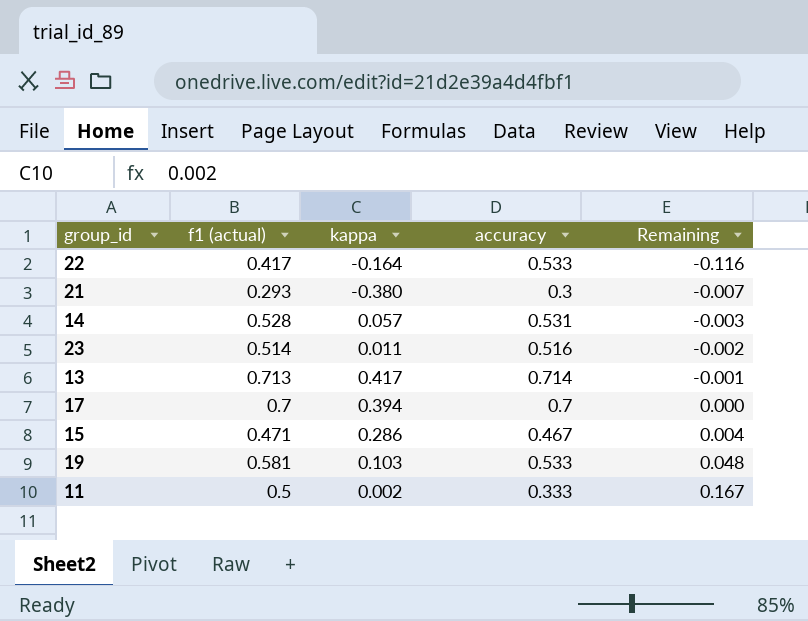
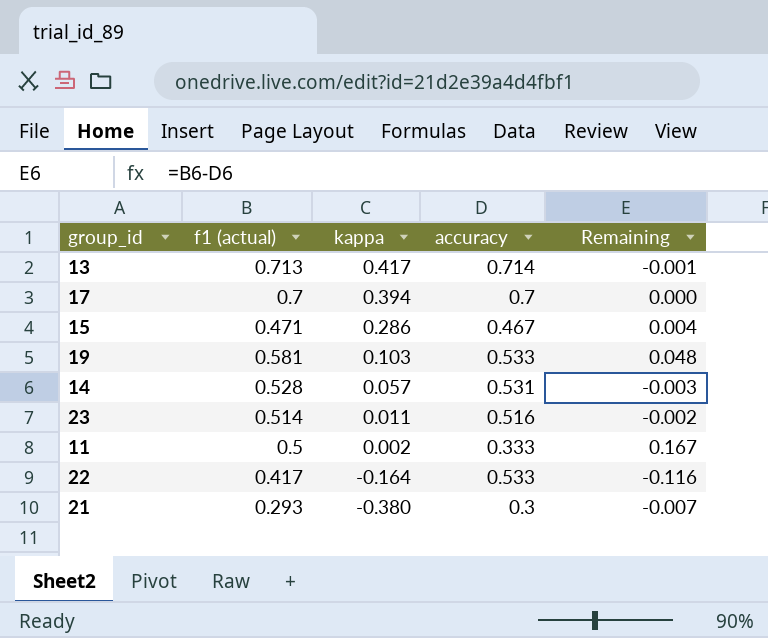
row order: Remaining ascending -> kappa descending

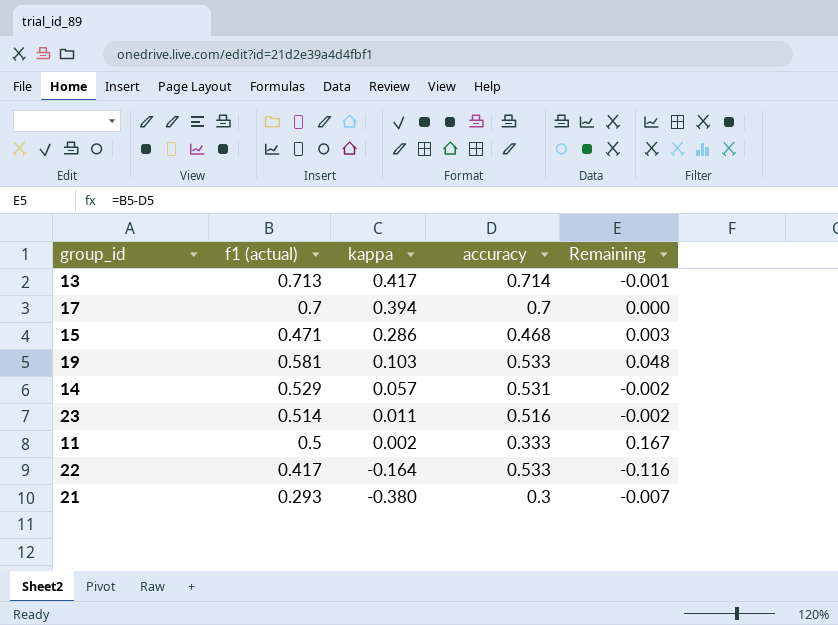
15 | accuracy: 0.467 -> 0.468
15 | Remaining: 0.004 -> 0.003
14 | f1 (actual): 0.528 -> 0.529
14 | Remaining: -0.003 -> -0.002

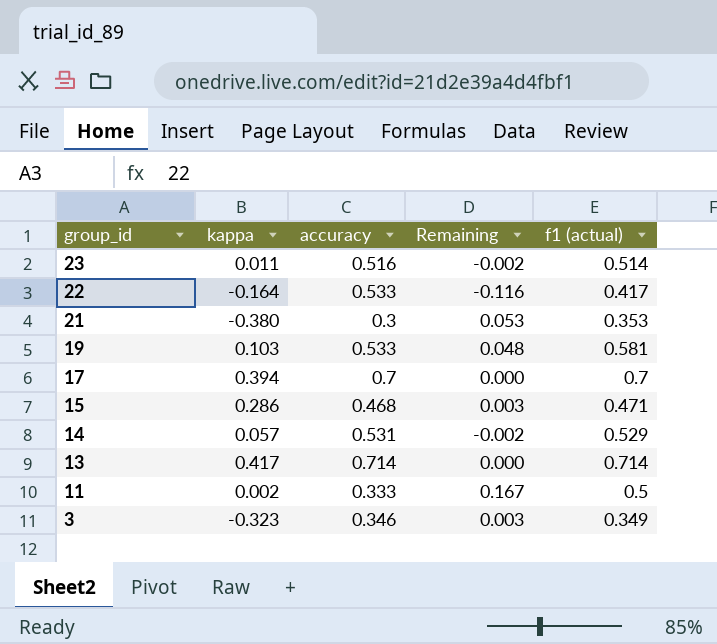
row order: kappa descending -> group_id descending
column f1 (actual) | position: 2 -> 5
21 | Remaining: -0.007 -> 0.053
21 | f1 (actual): 0.293 -> 0.353
13 | Remaining: -0.001 -> 0.000
13 | f1 (actual): 0.713 -> 0.714
row 3: none -> -0.323 | 0.346 | 0.003 | 0.349

